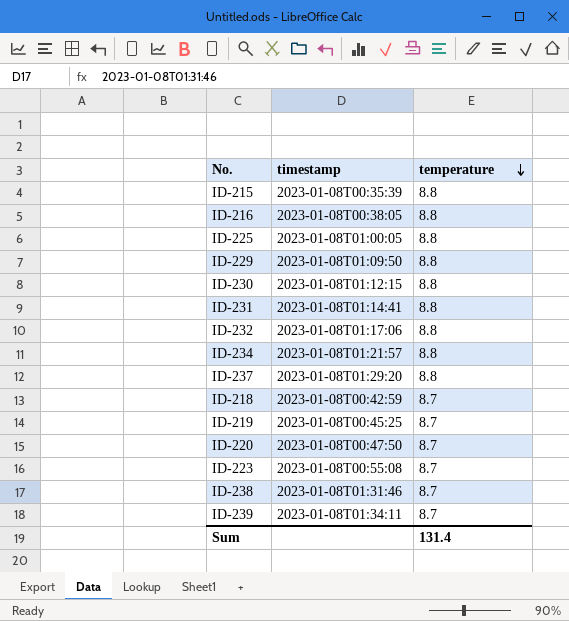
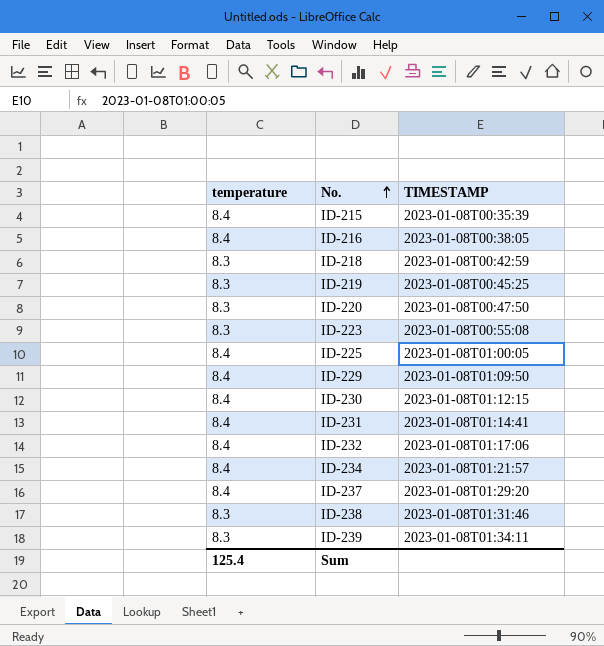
row order: temperature descending -> No. ascending
column temperature | position: 3 -> 1
column name: timestamp -> TIMESTAMP
ID-215 | temperature: 8.8 -> 8.4
ID-216 | temperature: 8.8 -> 8.4
ID-218 | temperature: 8.7 -> 8.3
ID-219 | temperature: 8.7 -> 8.3
ID-220 | temperature: 8.7 -> 8.3
ID-223 | temperature: 8.7 -> 8.3
ID-225 | temperature: 8.8 -> 8.4
ID-229 | temperature: 8.8 -> 8.4
ID-230 | temperature: 8.8 -> 8.4
ID-231 | temperature: 8.8 -> 8.4
ID-232 | temperature: 8.8 -> 8.4
ID-234 | temperature: 8.8 -> 8.4
ID-237 | temperature: 8.8 -> 8.4
ID-238 | temperature: 8.7 -> 8.3
ID-239 | temperature: 8.7 -> 8.3
Sum | temperature: 131.4 -> 125.4

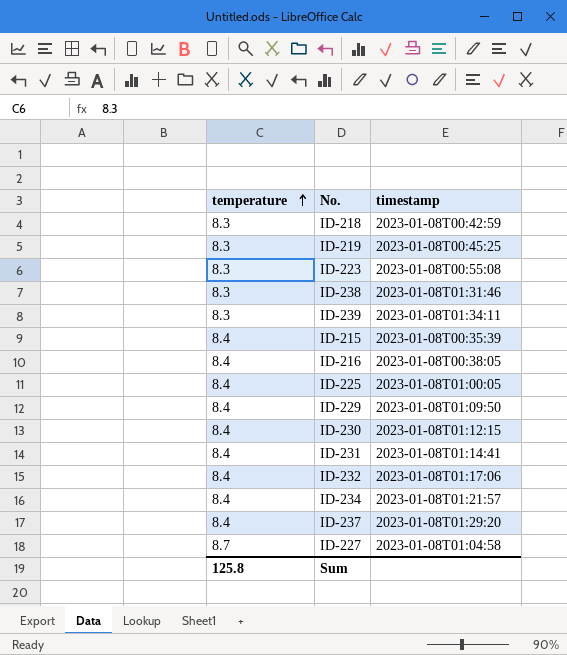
row order: No. ascending -> temperature ascending
column name: TIMESTAMP -> timestamp
row ID-220: 8.3 | 2023-01-08T00:47:50 -> none
row ID-227: none -> 8.7 | 2023-01-08T01:04:58
Sum | temperature: 125.4 -> 125.8

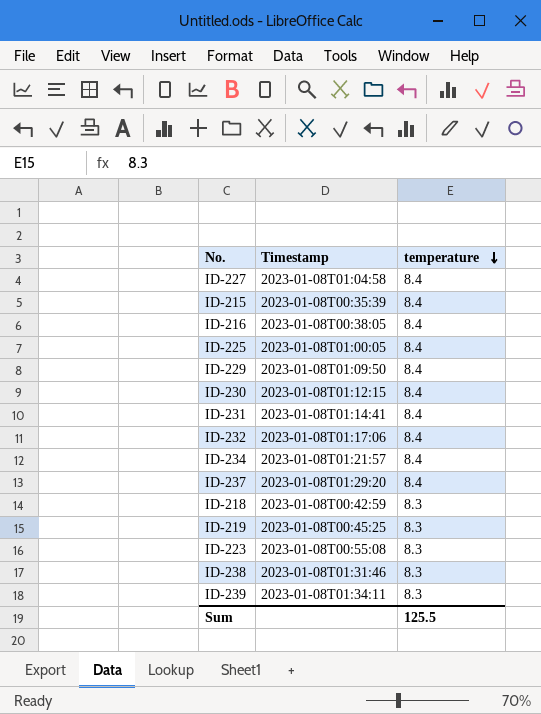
row order: temperature ascending -> temperature descending
column name: timestamp -> Timestamp
column temperature | position: 1 -> 3
ID-227 | temperature: 8.7 -> 8.4
Sum | temperature: 125.8 -> 125.5

